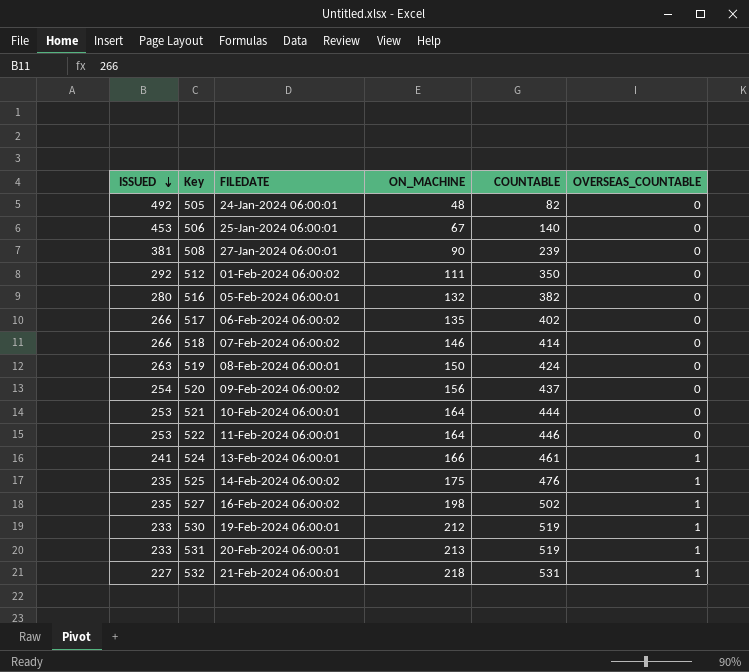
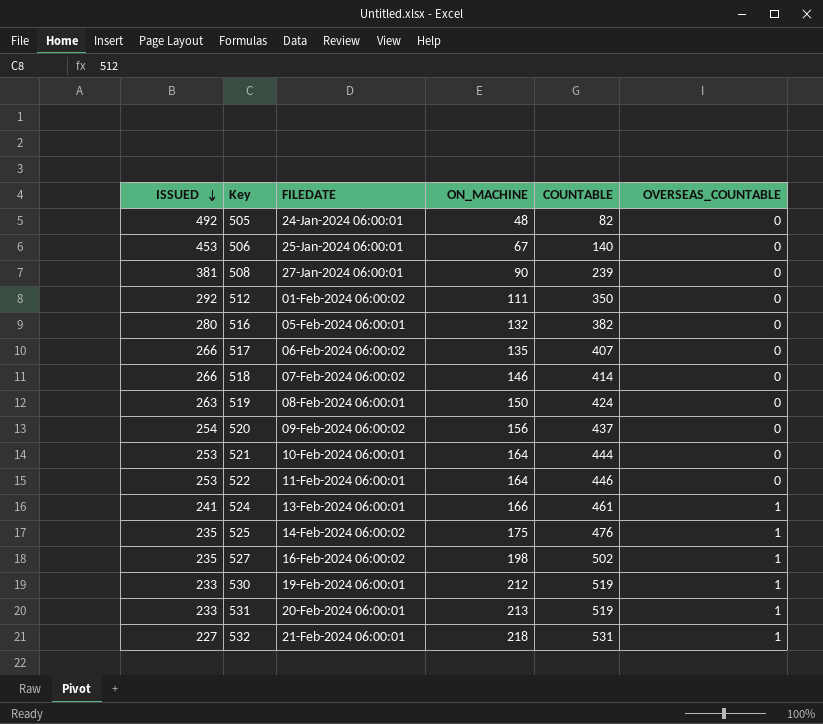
517 | COUNTABLE: 402 -> 407

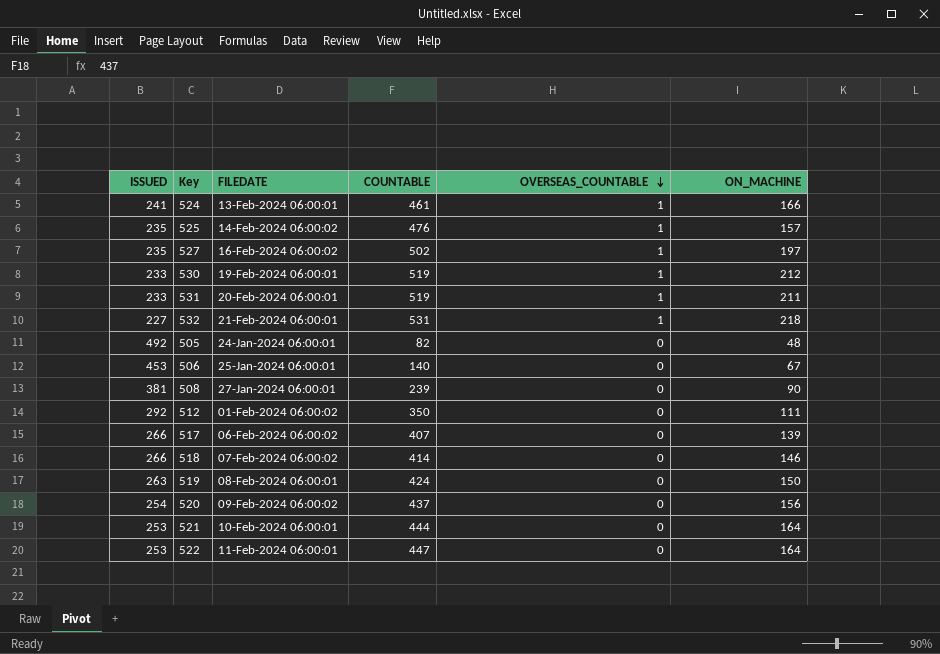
row order: ISSUED descending -> OVERSEAS_COUNTABLE descending
column ON_MACHINE | position: 4 -> 6
row 516: 280 | 05-Feb-2024 06:00:01 | 132 | 382 | 0 -> none
525 | ON_MACHINE: 175 -> 157
527 | ON_MACHINE: 198 -> 197
531 | ON_MACHINE: 213 -> 211
517 | ON_MACHINE: 135 -> 139
522 | COUNTABLE: 446 -> 447

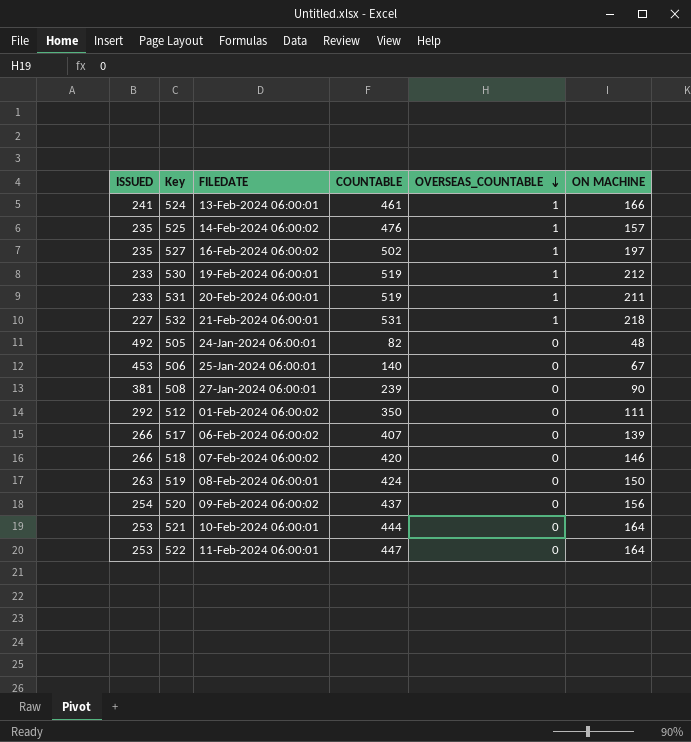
column name: ON_MACHINE -> ON MACHINE
518 | COUNTABLE: 414 -> 420

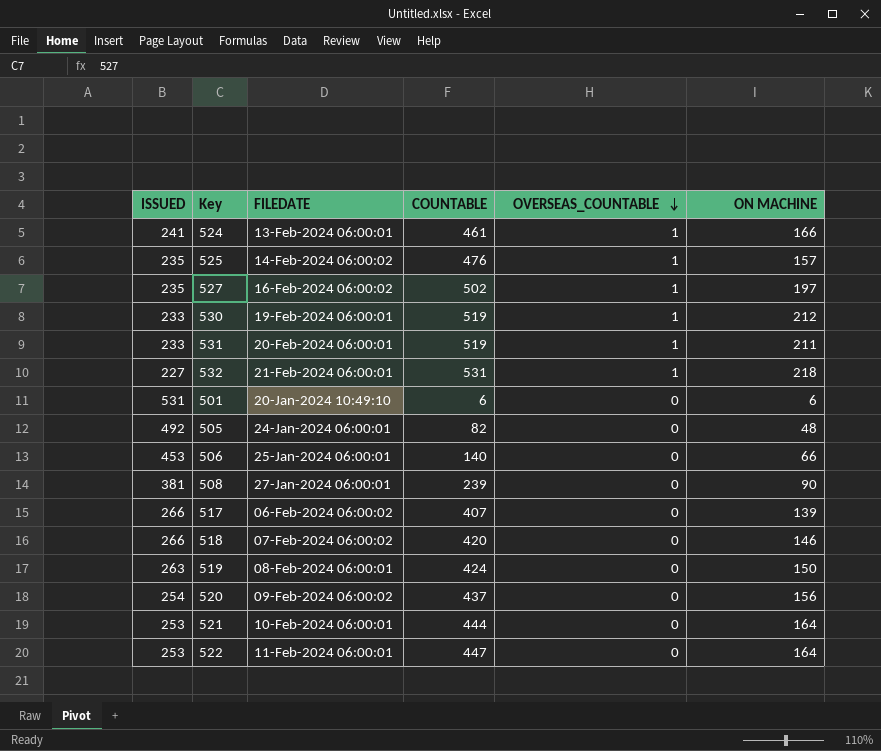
row 512: 292 | 01-Feb-2024 06:00:02 | 350 | 0 | 111 -> none
row 501: none -> 531 | 20-Jan-2024 10:49:10 | 6 | 0 | 6
506 | ON MACHINE: 67 -> 66

